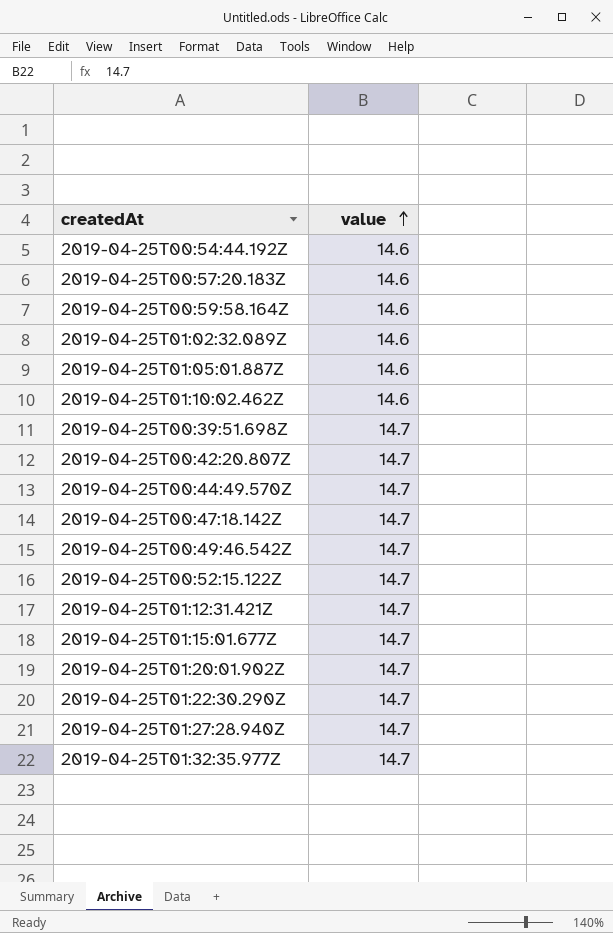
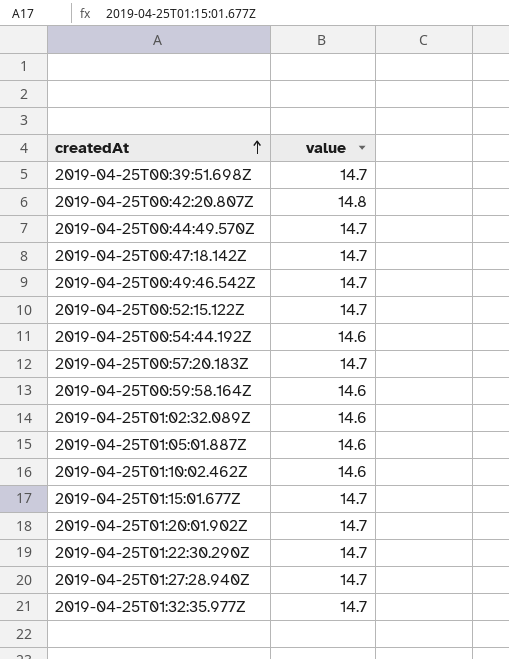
row order: value ascending -> createdAt ascending
row 2019-04-25T01:12:31.421Z: 14.7 -> none
2019-04-25T00:42:20.807Z | value: 14.7 -> 14.8
2019-04-25T00:57:20.183Z | value: 14.6 -> 14.7

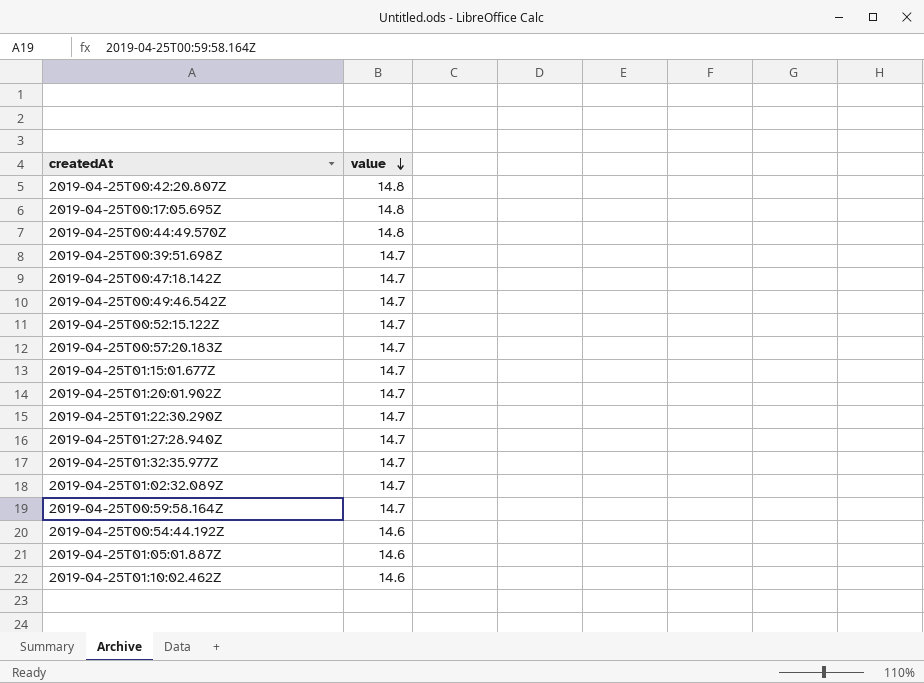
row order: createdAt ascending -> value descending
row 2019-04-25T00:17:05.695Z: none -> 14.8
2019-04-25T00:44:49.570Z | value: 14.7 -> 14.8
2019-04-25T01:02:32.089Z | value: 14.6 -> 14.7
2019-04-25T00:59:58.164Z | value: 14.6 -> 14.7

